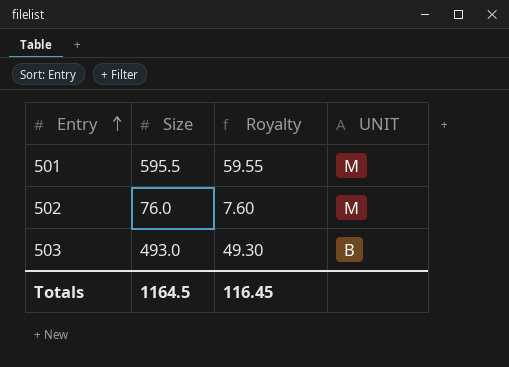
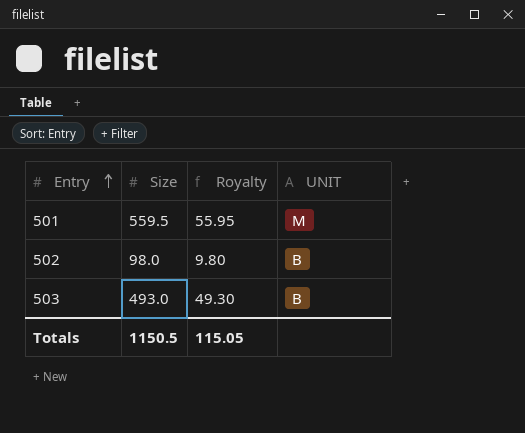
501 | Size: 595.5 -> 559.5
501 | Royalty: 59.55 -> 55.95
502 | Size: 76.0 -> 98.0
502 | Royalty: 7.60 -> 9.80
502 | UNIT: M -> B
Totals | Size: 1164.5 -> 1150.5
Totals | Royalty: 116.45 -> 115.05

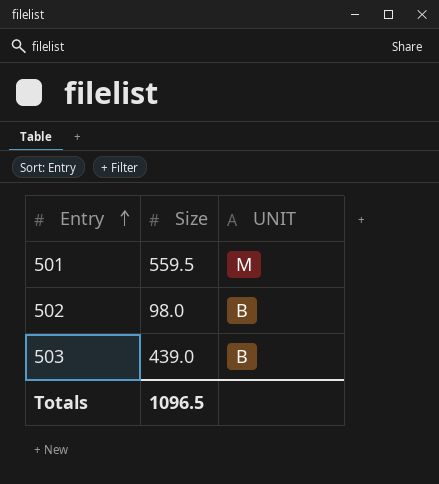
column Royalty | formula: [Size] * 0.1 -> none
503 | Size: 493.0 -> 439.0
Totals | Size: 1150.5 -> 1096.5

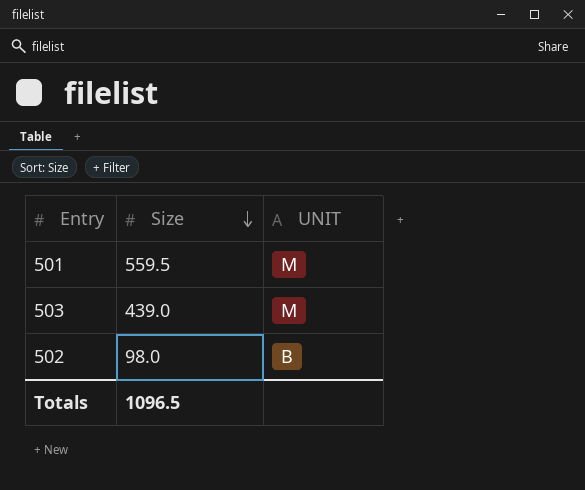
row order: Entry ascending -> Size descending
503 | UNIT: B -> M

